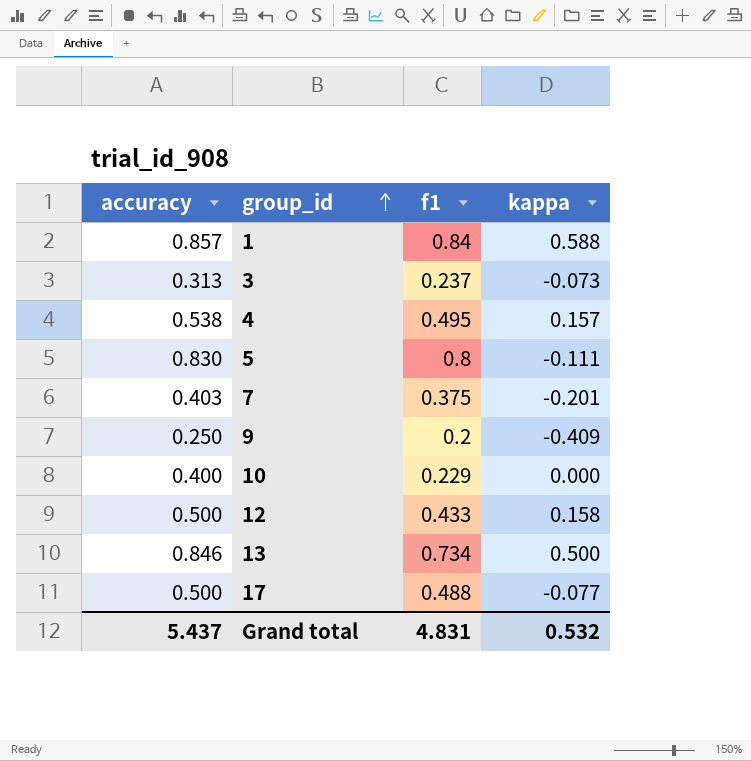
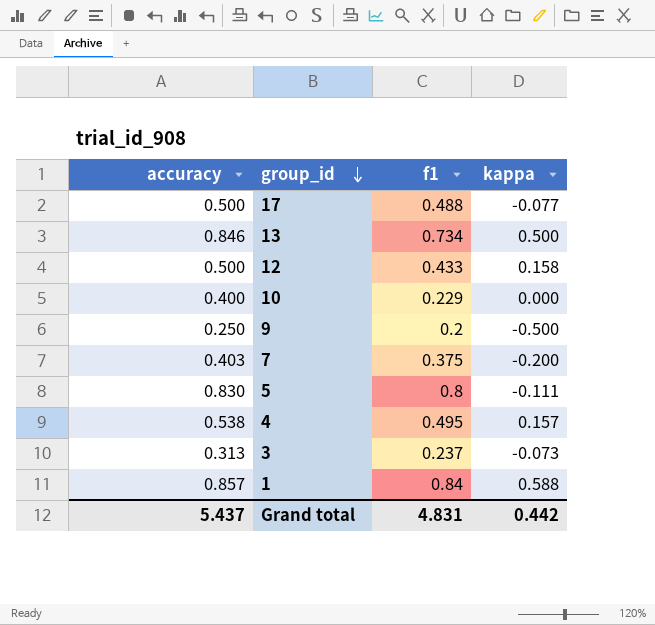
row order: group_id ascending -> group_id descending
9 | kappa: -0.409 -> -0.500
7 | kappa: -0.201 -> -0.200
Grand total | kappa: 0.532 -> 0.442

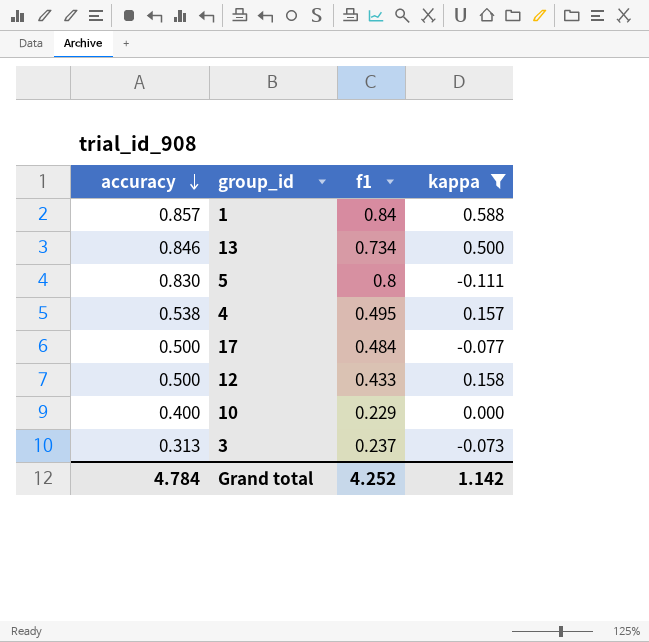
filter: none -> kappa >= -0.111
row order: group_id descending -> accuracy descending
17 | f1: 0.488 -> 0.484
Grand total | accuracy: 5.437 -> 4.784
Grand total | f1: 4.831 -> 4.252
Grand total | kappa: 0.442 -> 1.142

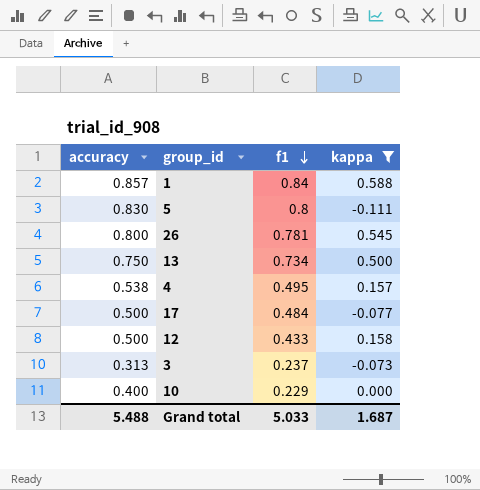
row order: accuracy descending -> f1 descending
row 26: none -> 0.800 | 0.781 | 0.545
13 | accuracy: 0.846 -> 0.750
Grand total | accuracy: 4.784 -> 5.488
Grand total | f1: 4.252 -> 5.033
Grand total | kappa: 1.142 -> 1.687

